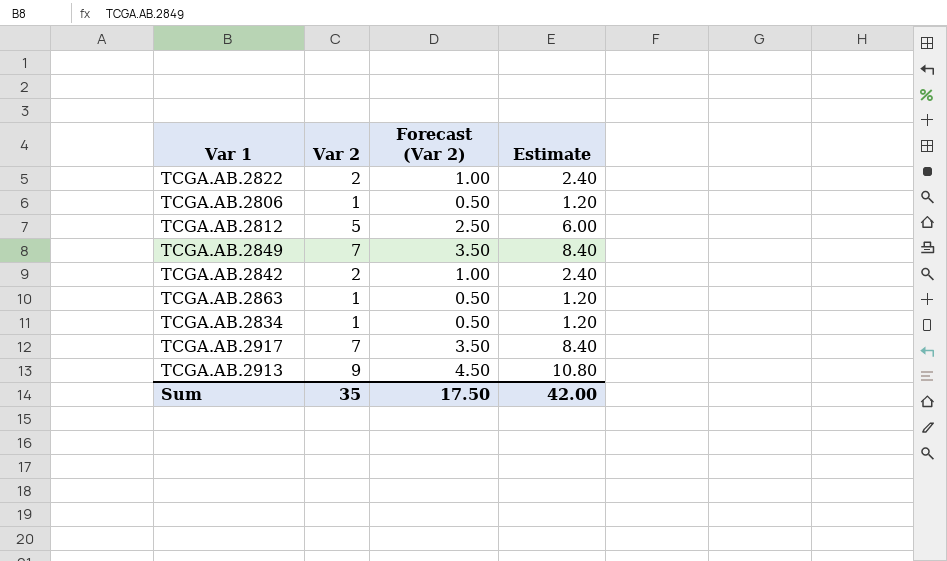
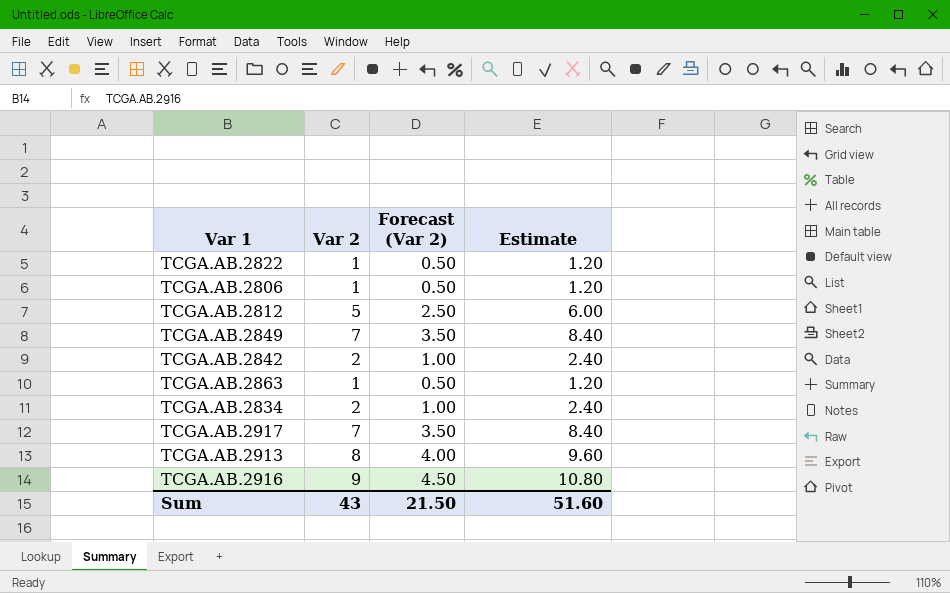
TCGA.AB.2822 | Var 2: 2 -> 1
TCGA.AB.2822 | Forecast (Var 2): 1.00 -> 0.50
TCGA.AB.2822 | Estimate: 2.40 -> 1.20
TCGA.AB.2834 | Var 2: 1 -> 2
TCGA.AB.2834 | Forecast (Var 2): 0.50 -> 1.00
TCGA.AB.2834 | Estimate: 1.20 -> 2.40
TCGA.AB.2913 | Var 2: 9 -> 8
TCGA.AB.2913 | Forecast (Var 2): 4.50 -> 4.00
TCGA.AB.2913 | Estimate: 10.80 -> 9.60
row TCGA.AB.2916: none -> 9 | 4.50 | 10.80
Sum | Var 2: 35 -> 43
Sum | Forecast (Var 2): 17.50 -> 21.50
Sum | Estimate: 42.00 -> 51.60

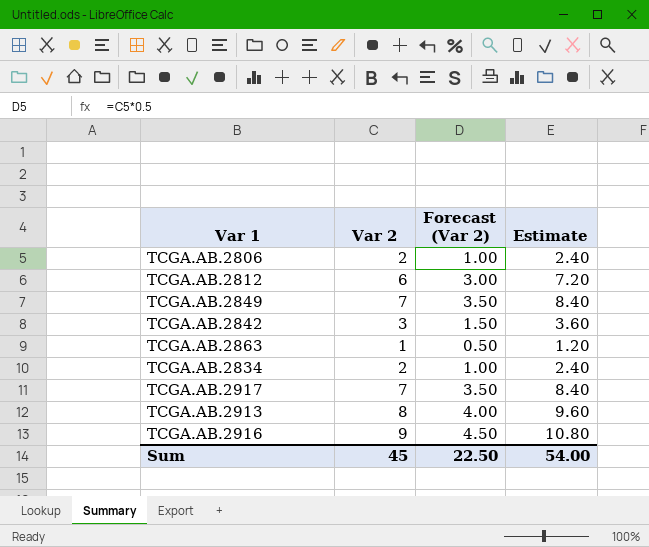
row TCGA.AB.2822: 1 | 0.50 | 1.20 -> none
TCGA.AB.2806 | Var 2: 1 -> 2
TCGA.AB.2806 | Forecast (Var 2): 0.50 -> 1.00
TCGA.AB.2806 | Estimate: 1.20 -> 2.40
TCGA.AB.2812 | Var 2: 5 -> 6
TCGA.AB.2812 | Forecast (Var 2): 2.50 -> 3.00
TCGA.AB.2812 | Estimate: 6.00 -> 7.20
TCGA.AB.2842 | Var 2: 2 -> 3
TCGA.AB.2842 | Forecast (Var 2): 1.00 -> 1.50
TCGA.AB.2842 | Estimate: 2.40 -> 3.60
Sum | Var 2: 43 -> 45
Sum | Forecast (Var 2): 21.50 -> 22.50
Sum | Estimate: 51.60 -> 54.00

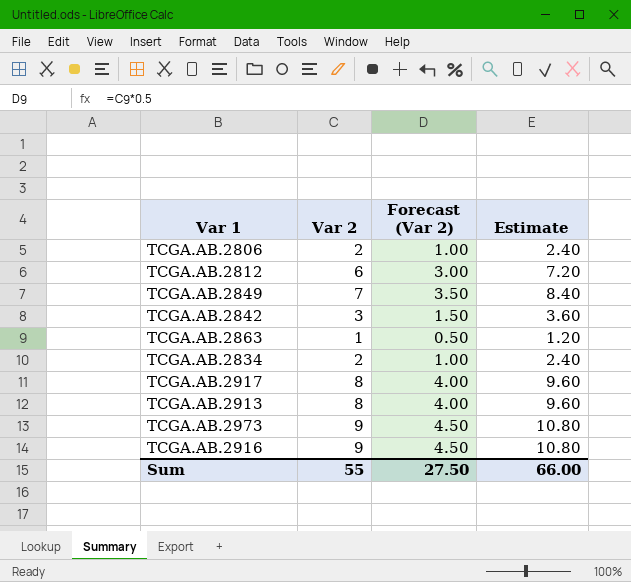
TCGA.AB.2917 | Var 2: 7 -> 8
TCGA.AB.2917 | Forecast (Var 2): 3.50 -> 4.00
TCGA.AB.2917 | Estimate: 8.40 -> 9.60
row TCGA.AB.2973: none -> 9 | 4.50 | 10.80
Sum | Var 2: 45 -> 55
Sum | Forecast (Var 2): 22.50 -> 27.50
Sum | Estimate: 54.00 -> 66.00

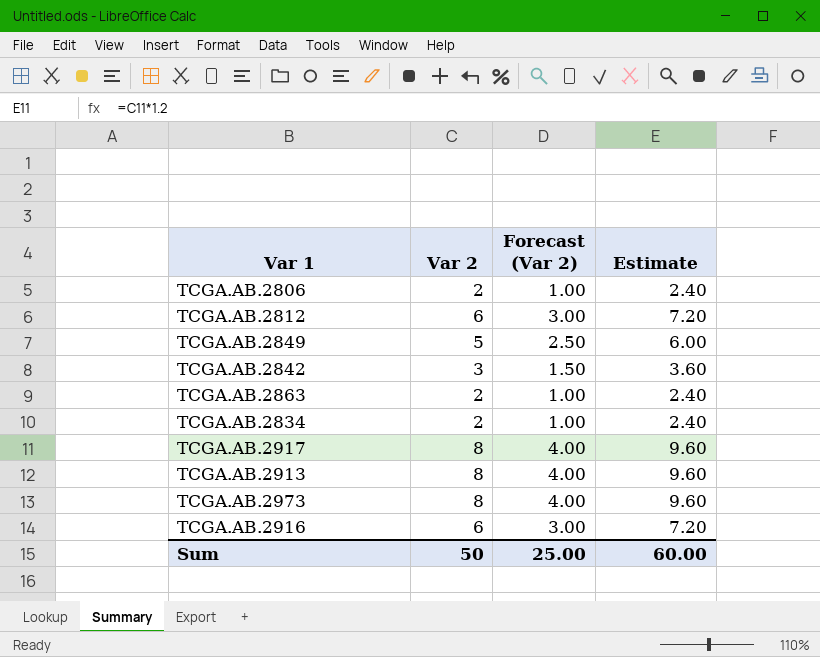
TCGA.AB.2849 | Var 2: 7 -> 5
TCGA.AB.2849 | Forecast (Var 2): 3.50 -> 2.50
TCGA.AB.2849 | Estimate: 8.40 -> 6.00
TCGA.AB.2863 | Var 2: 1 -> 2
TCGA.AB.2863 | Forecast (Var 2): 0.50 -> 1.00
TCGA.AB.2863 | Estimate: 1.20 -> 2.40
TCGA.AB.2973 | Var 2: 9 -> 8
TCGA.AB.2973 | Forecast (Var 2): 4.50 -> 4.00
TCGA.AB.2973 | Estimate: 10.80 -> 9.60
TCGA.AB.2916 | Var 2: 9 -> 6
TCGA.AB.2916 | Forecast (Var 2): 4.50 -> 3.00
TCGA.AB.2916 | Estimate: 10.80 -> 7.20
Sum | Var 2: 55 -> 50
Sum | Forecast (Var 2): 27.50 -> 25.00
Sum | Estimate: 66.00 -> 60.00

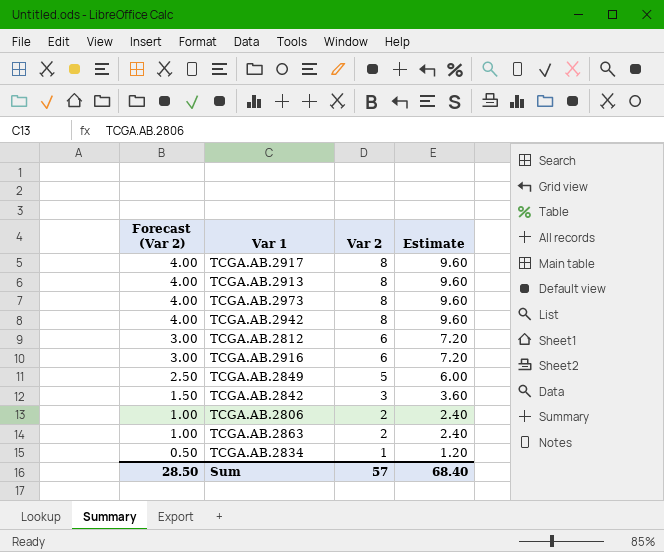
row order: none -> Forecast (Var 2) descending
column Forecast (Var 2) | position: 3 -> 1
row TCGA.AB.2942: none -> 4.00 | 8 | 9.60
TCGA.AB.2834 | Forecast (Var 2): 1.00 -> 0.50
TCGA.AB.2834 | Var 2: 2 -> 1
TCGA.AB.2834 | Estimate: 2.40 -> 1.20
Sum | Forecast (Var 2): 25.00 -> 28.50
Sum | Var 2: 50 -> 57
Sum | Estimate: 60.00 -> 68.40

